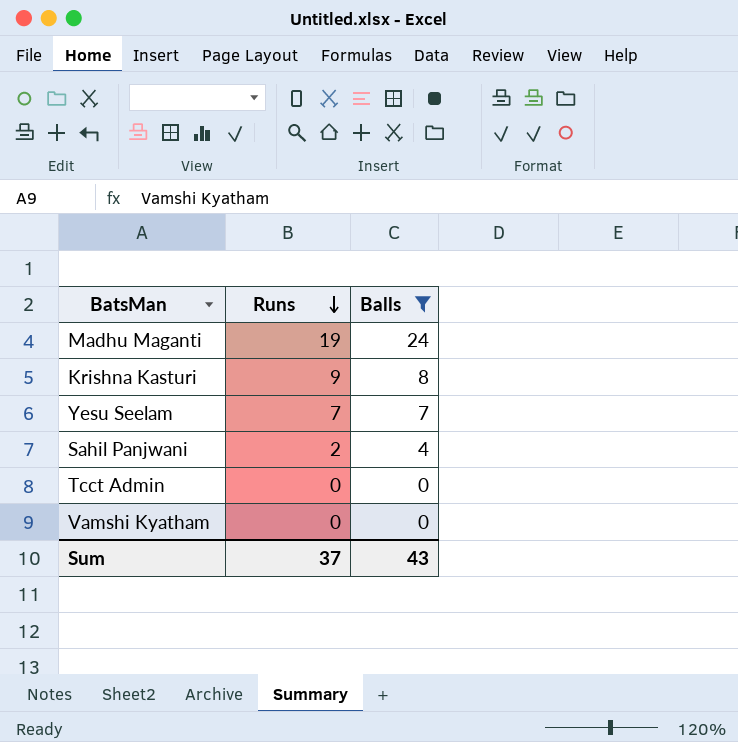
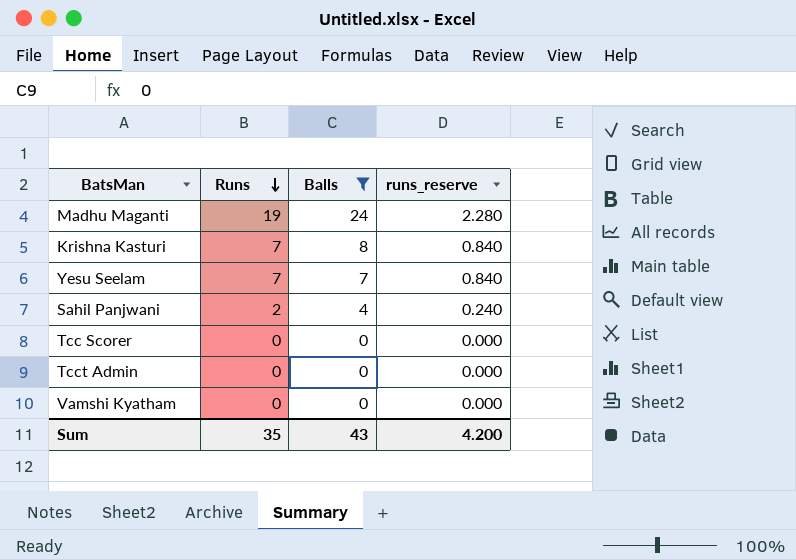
column runs_reserve | formula: none -> [Runs] * 0.12
Krishna Kasturi | Runs: 9 -> 7
row Tcc Scorer: none -> 0 | 0 | 0.000
Sum | Runs: 37 -> 35

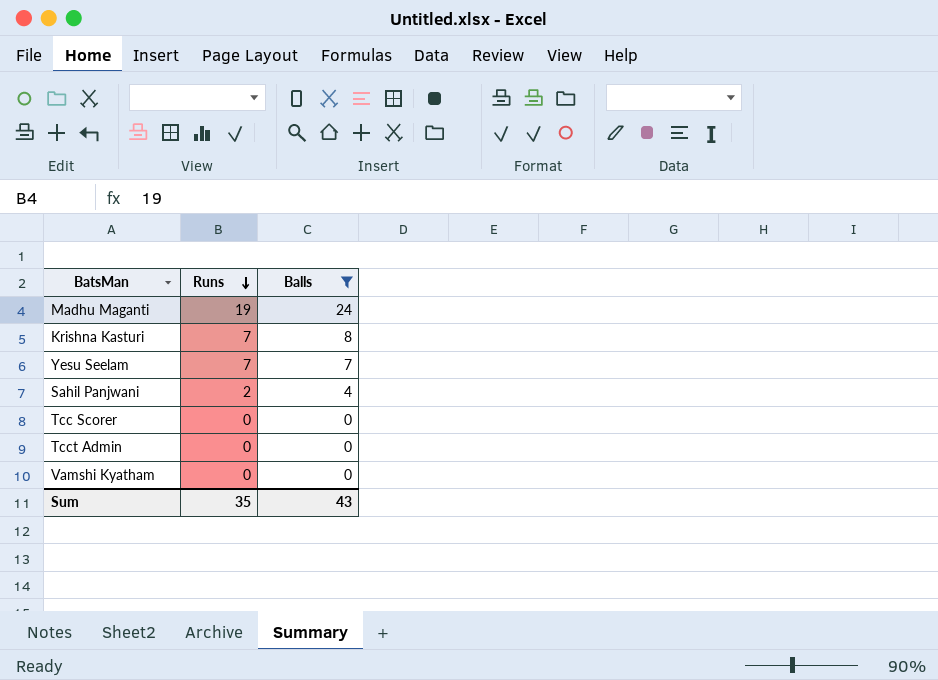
column runs_reserve | formula: [Runs] * 0.12 -> none

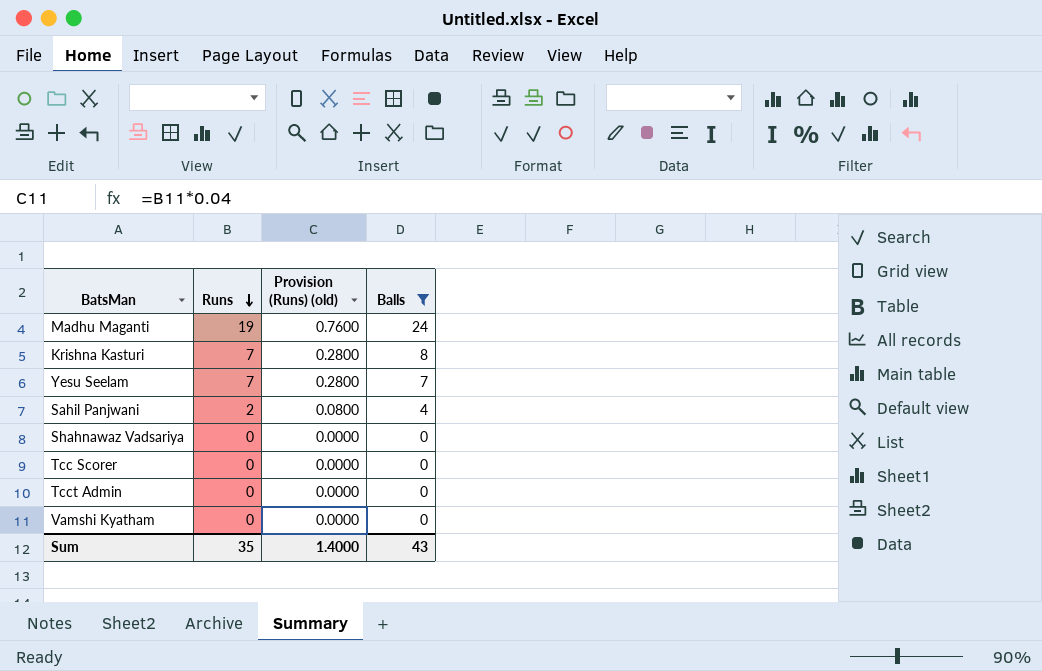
column Provision (Runs) (old) | formula: none -> [Runs] * 0.04
row Shahnawaz Vadsariya: none -> 0 | 0.0000 | 0

